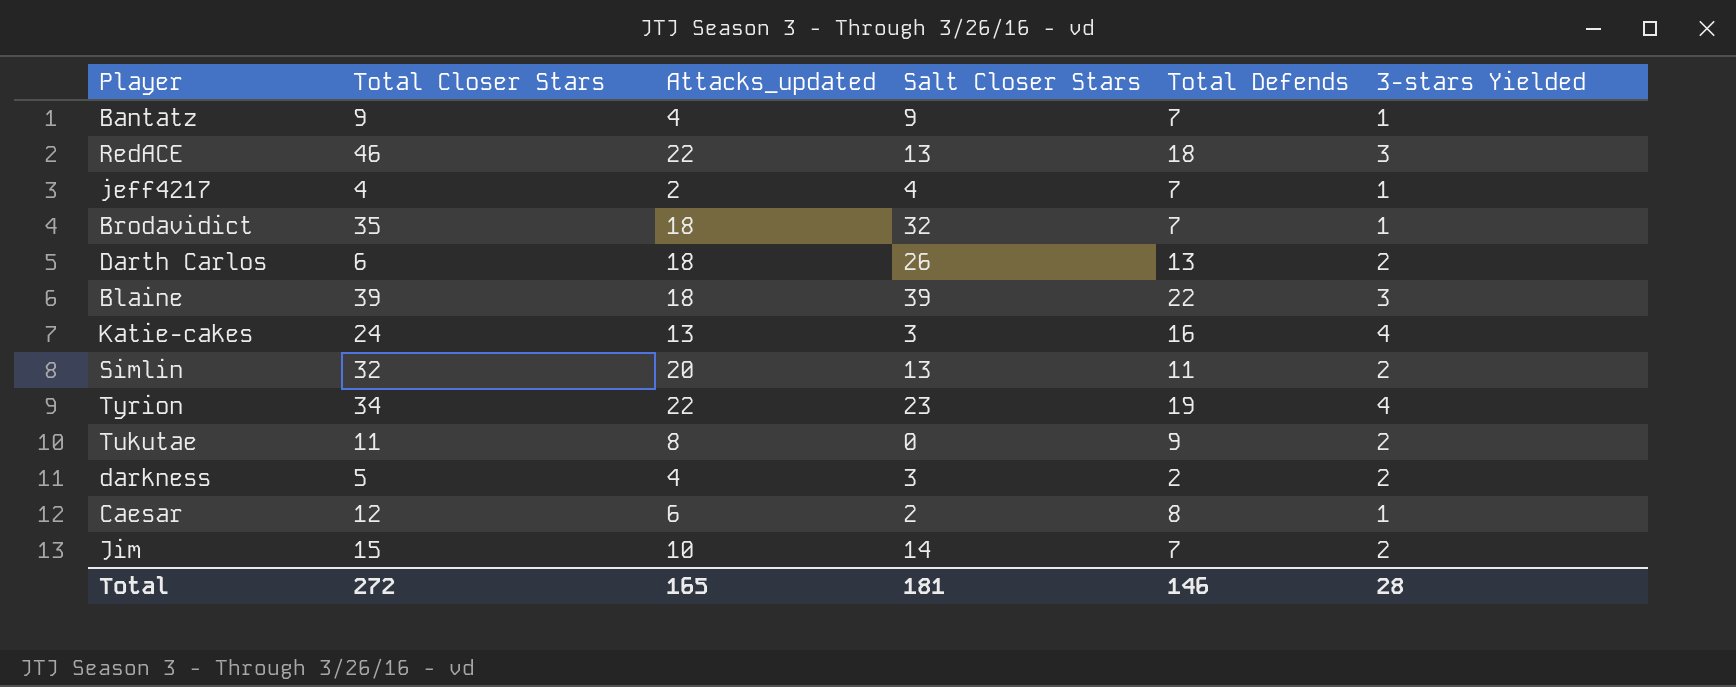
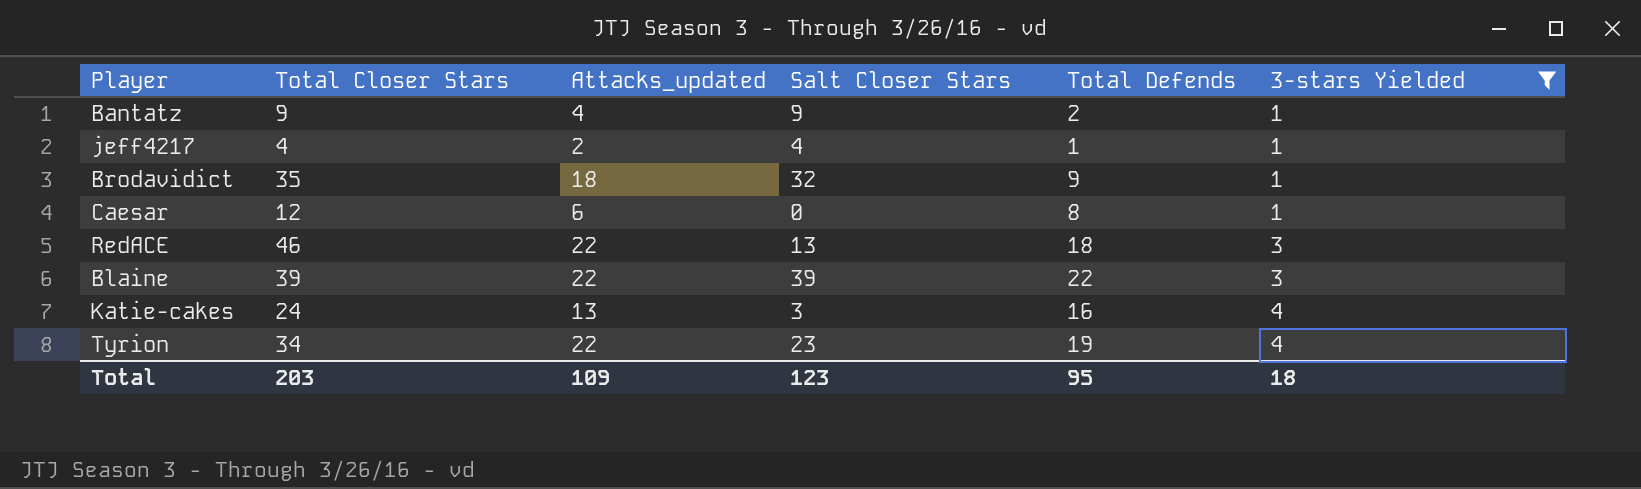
filter: none -> 3-stars Yielded != 2
row order: none -> 3-stars Yielded ascending
Bantatz | Total Defends: 7 -> 2
jeff4217 | Total Defends: 7 -> 1
Brodavidict | Total Defends: 7 -> 9
Caesar | Salt Closer Stars: 2 -> 0
Blaine | Attacks_updated: 18 -> 22
Total | Total Closer Stars: 272 -> 203
Total | Attacks_updated: 165 -> 109
Total | Salt Closer Stars: 181 -> 123
Total | Total Defends: 146 -> 95
Total | 3-stars Yielded: 28 -> 18

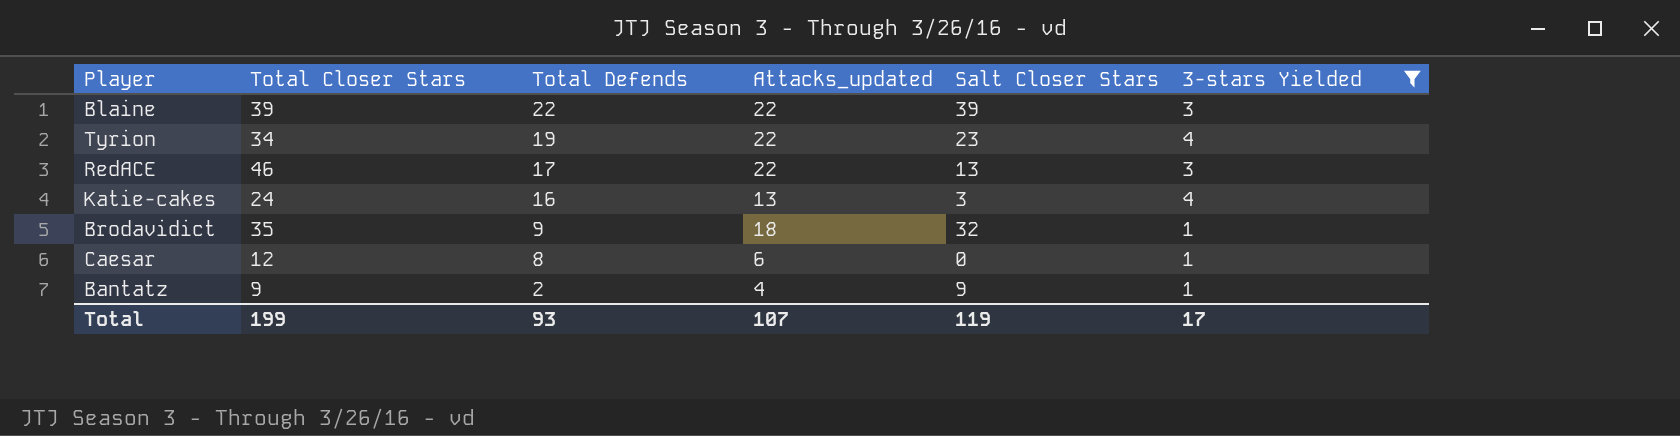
row order: 3-stars Yielded ascending -> Total Defends descending
column Total Defends | position: 5 -> 3
row jeff4217: 4 | 2 | 4 | 1 | 1 -> none
RedACE | Total Defends: 18 -> 17
Total | Total Closer Stars: 203 -> 199
Total | Total Defends: 95 -> 93
Total | Attacks_updated: 109 -> 107
Total | Salt Closer Stars: 123 -> 119
Total | 3-stars Yielded: 18 -> 17

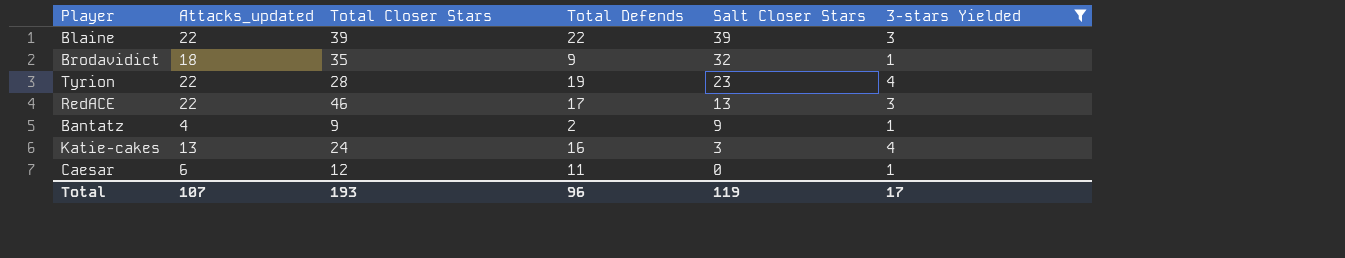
row order: Total Defends descending -> Salt Closer Stars descending
column Attacks_updated | position: 4 -> 2
Tyrion | Total Closer Stars: 34 -> 28
Caesar | Total Defends: 8 -> 11
Total | Total Closer Stars: 199 -> 193
Total | Total Defends: 93 -> 96

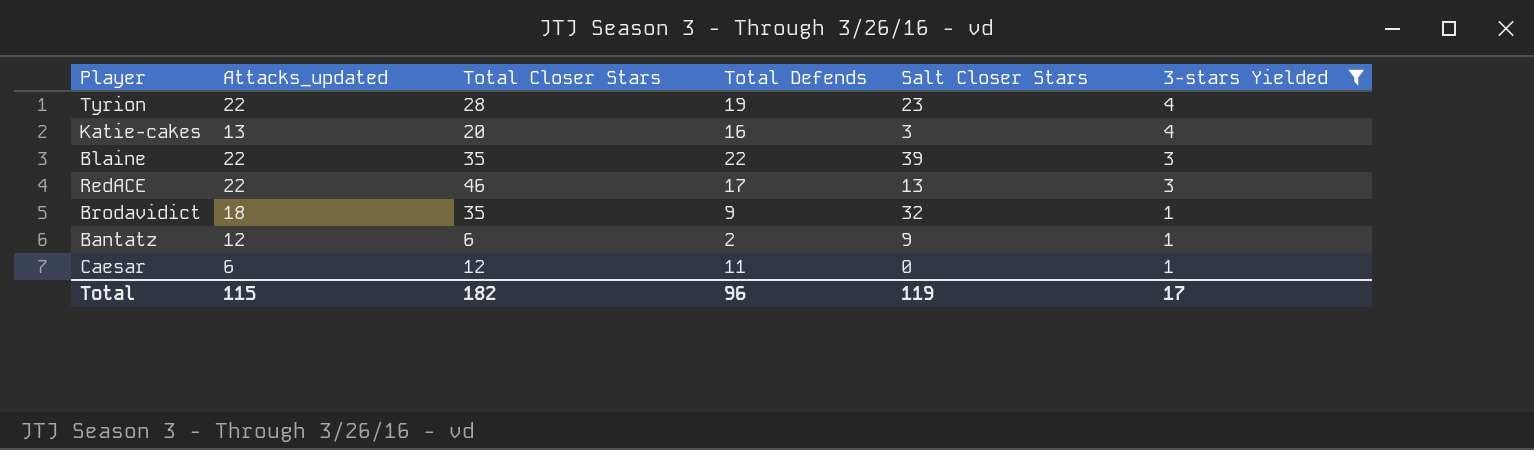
row order: Salt Closer Stars descending -> 3-stars Yielded descending
Katie-cakes | Total Closer Stars: 24 -> 20
Blaine | Total Closer Stars: 39 -> 35
Bantatz | Attacks_updated: 4 -> 12
Bantatz | Total Closer Stars: 9 -> 6
Total | Attacks_updated: 107 -> 115
Total | Total Closer Stars: 193 -> 182

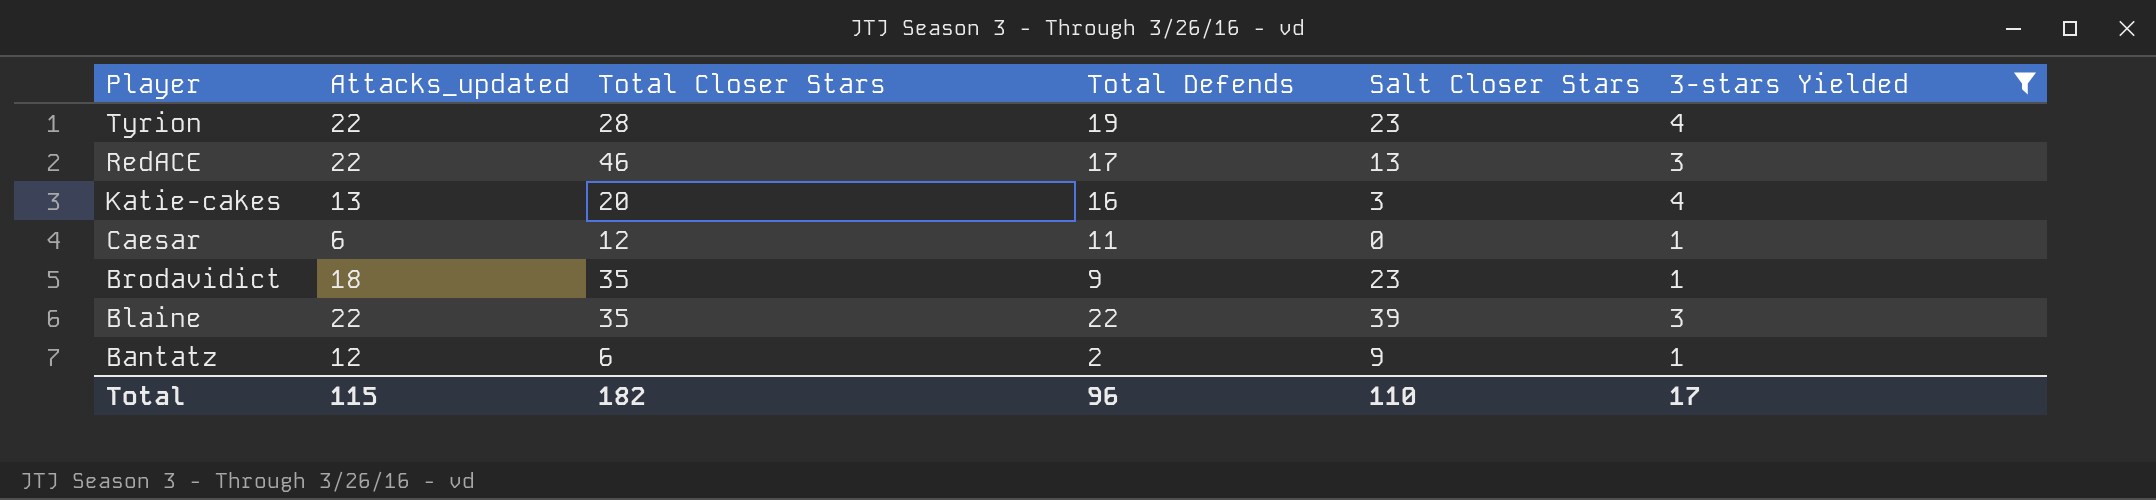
row order: 3-stars Yielded descending -> Player descending
Brodavidict | Salt Closer Stars: 32 -> 23
Total | Salt Closer Stars: 119 -> 110

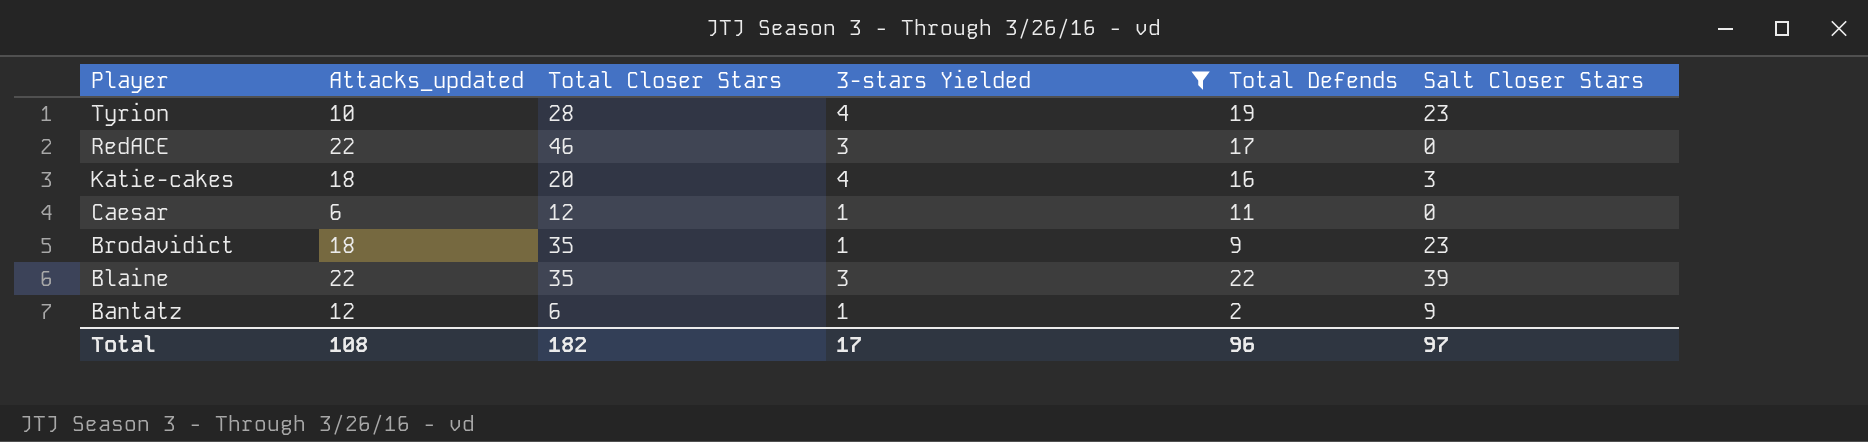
column 3-stars Yielded | position: 6 -> 4
Tyrion | Attacks_updated: 22 -> 10
RedACE | Salt Closer Stars: 13 -> 0
Katie-cakes | Attacks_updated: 13 -> 18
Total | Attacks_updated: 115 -> 108
Total | Salt Closer Stars: 110 -> 97

